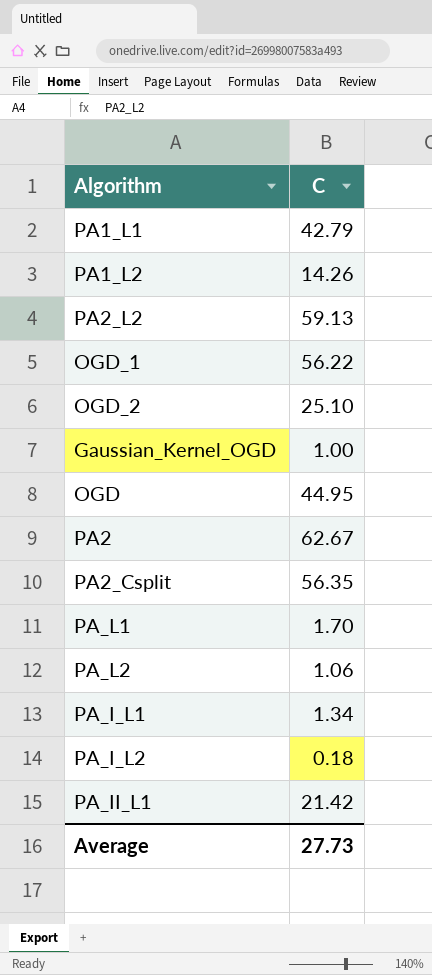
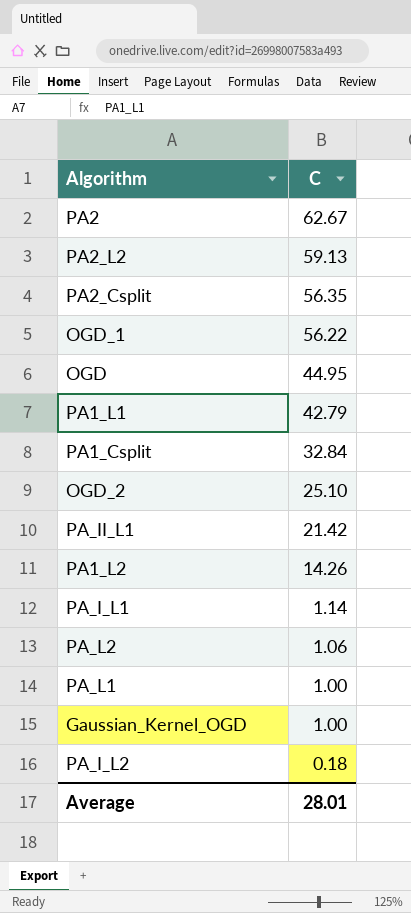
row order: none -> C descending
row PA1_Csplit: none -> 32.84
PA_I_L1 | C: 1.34 -> 1.14
PA_L1 | C: 1.70 -> 1.00
Average | C: 27.73 -> 28.01

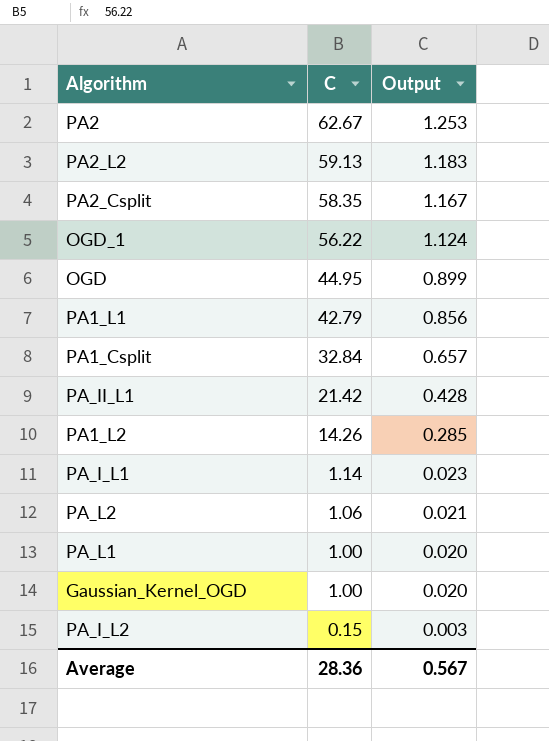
column Output | formula: none -> [C] * 0.02
row OGD_2: 25.10 -> none
PA2_Csplit | C: 56.35 -> 58.35
PA_I_L2 | C: 0.18 -> 0.15
Average | C: 28.01 -> 28.36

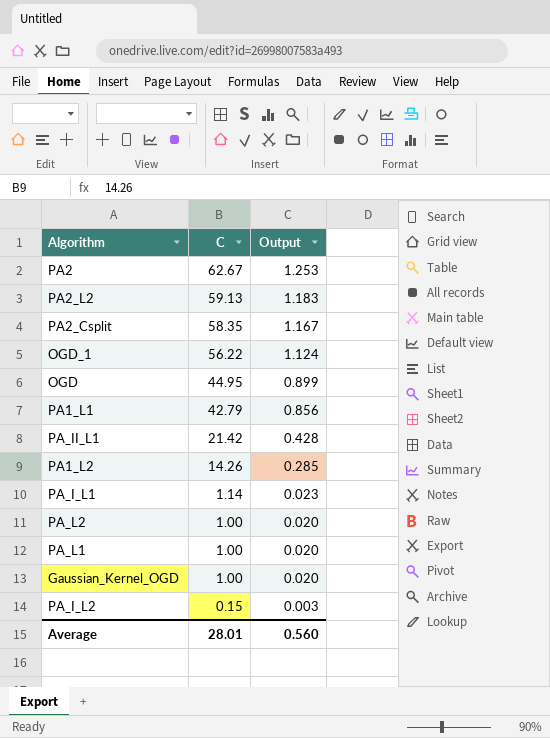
row PA1_Csplit: 32.84 | 0.657 -> none
PA_L2 | C: 1.06 -> 1.00
PA_L2 | Output: 0.021 -> 0.020
Average | C: 28.36 -> 28.01
Average | Output: 0.567 -> 0.560

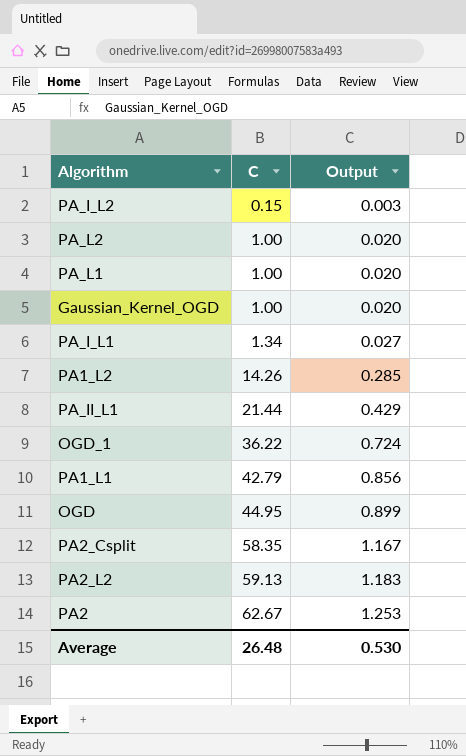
row order: C descending -> C ascending
PA_I_L1 | C: 1.14 -> 1.34
PA_I_L1 | Output: 0.023 -> 0.027
PA_II_L1 | C: 21.42 -> 21.44
PA_II_L1 | Output: 0.428 -> 0.429
OGD_1 | C: 56.22 -> 36.22
OGD_1 | Output: 1.124 -> 0.724
Average | C: 28.01 -> 26.48
Average | Output: 0.560 -> 0.530

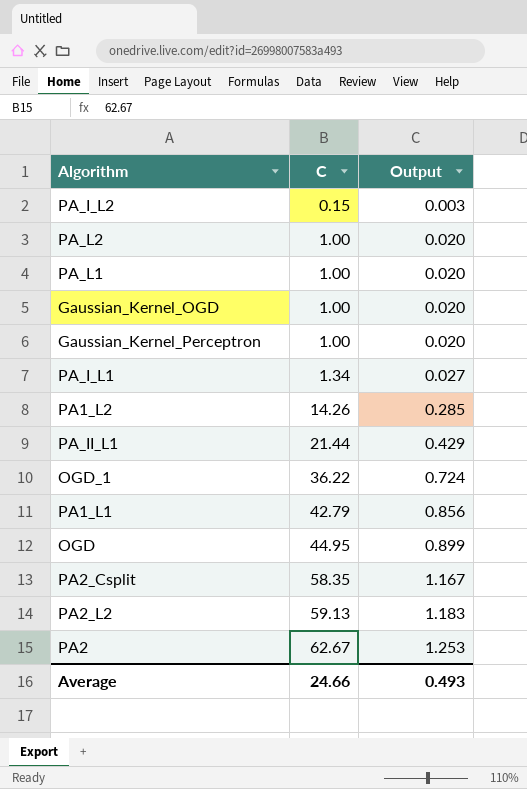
row Gaussian_Kernel_Perceptron: none -> 1.00 | 0.020
Average | C: 26.48 -> 24.66
Average | Output: 0.530 -> 0.493

